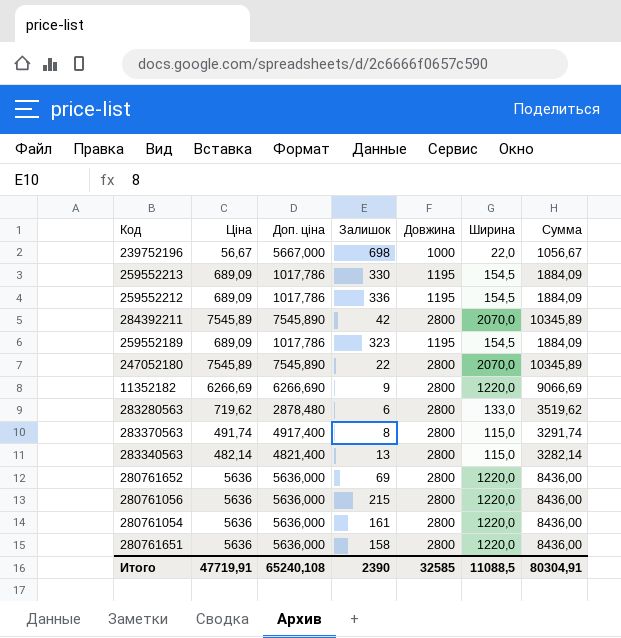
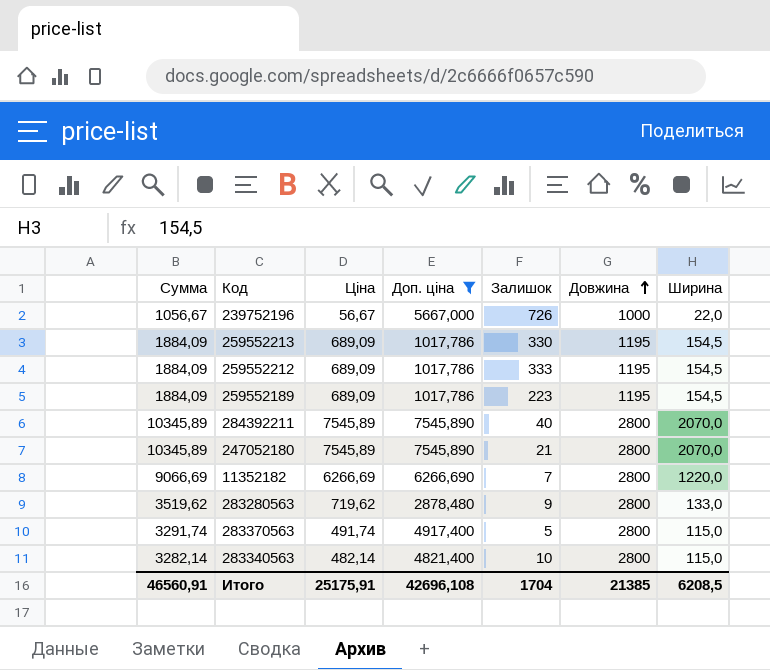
filter: none -> Доп. ціна != 5636,000
row order: none -> Довжина ascending
column Сумма | position: 7 -> 1
239752196 | Залишок: 698 -> 726
259552212 | Залишок: 336 -> 333
259552189 | Залишок: 323 -> 223
284392211 | Залишок: 42 -> 40
247052180 | Залишок: 22 -> 21
11352182 | Залишок: 9 -> 7
283280563 | Залишок: 6 -> 9
283370563 | Залишок: 8 -> 5
283340563 | Залишок: 13 -> 10
Итого | Сумма: 80304,91 -> 46560,91
Итого | Ціна: 47719,91 -> 25175,91
Итого | Доп. ціна: 65240,108 -> 42696,108
Итого | Залишок: 2390 -> 1704
Итого | Довжина: 32585 -> 21385
Итого | Ширина: 11088,5 -> 6208,5

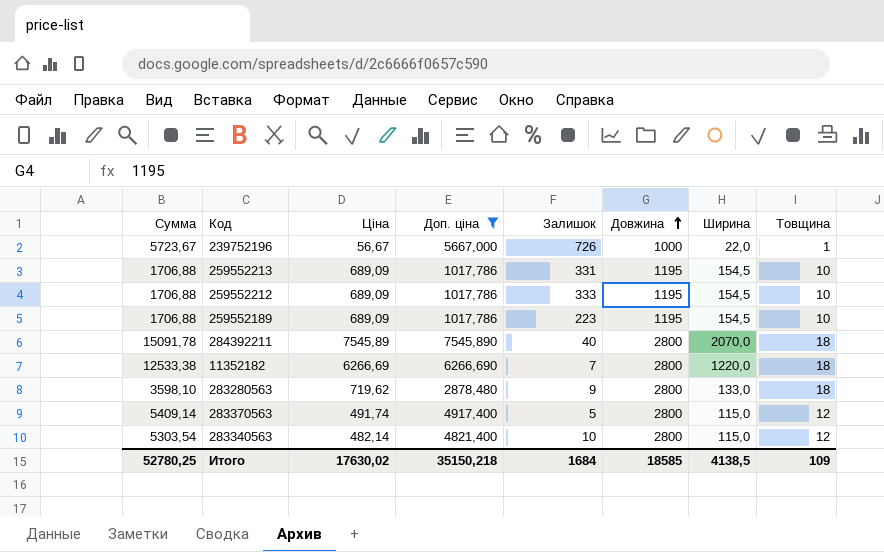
column Сумма | formula: [Ціна] + [Довжина] -> [Ціна] + [Доп. ціна]
column Товщина | position: none -> 8
row 247052180: 10345,89 | 7545,89 | 7545,890 | 21 | 2800 | 2070,0 -> none
259552213 | Залишок: 330 -> 331
Итого | Сумма: 46560,91 -> 52780,25
Итого | Ціна: 25175,91 -> 17630,02
Итого | Доп. ціна: 42696,108 -> 35150,218
Итого | Залишок: 1704 -> 1684
Итого | Довжина: 21385 -> 18585
Итого | Ширина: 6208,5 -> 4138,5

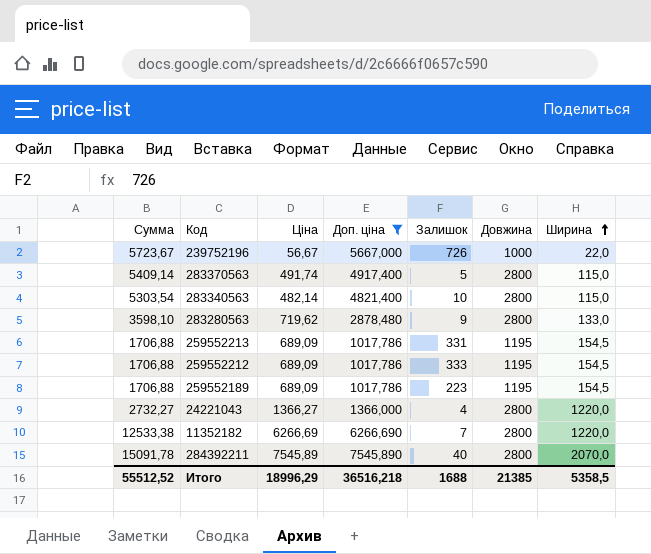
row order: Довжина ascending -> Ширина ascending
column Товщина | position: 8 -> none
row 24221043: none -> 2732,27 | 1366,27 | 1366,000 | 4 | 2800 | 1220,0
Итого | Сумма: 52780,25 -> 55512,52
Итого | Ціна: 17630,02 -> 18996,29
Итого | Доп. ціна: 35150,218 -> 36516,218
Итого | Залишок: 1684 -> 1688
Итого | Довжина: 18585 -> 21385
Итого | Ширина: 4138,5 -> 5358,5

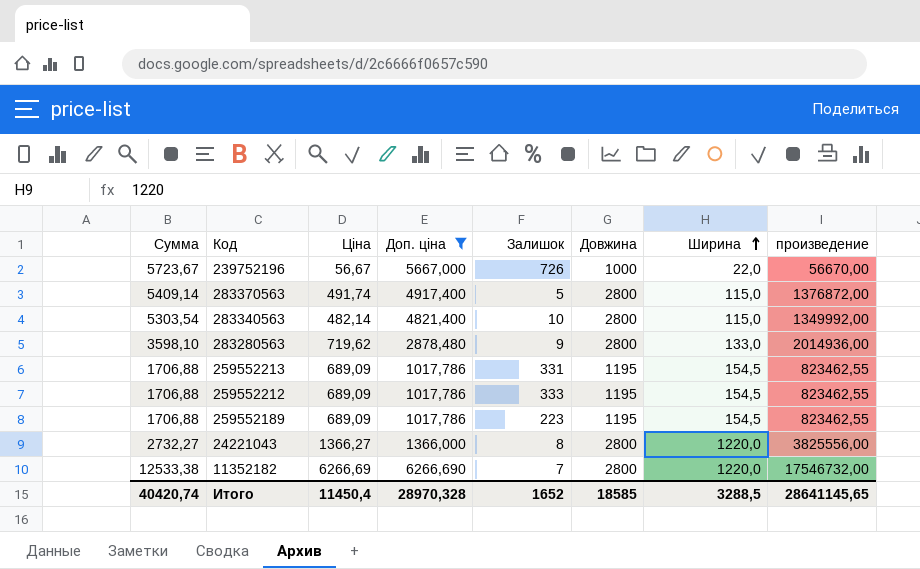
column произведение | formula: none -> [Ціна] * [Довжина]
row 284392211: 15091,78 | 7545,89 | 7545,890 | 40 | 2800 | 2070,0 -> none
24221043 | Залишок: 4 -> 8
Итого | Сумма: 55512,52 -> 40420,74
Итого | Ціна: 18996,29 -> 11450,4
Итого | Доп. ціна: 36516,218 -> 28970,328
Итого | Залишок: 1688 -> 1652
Итого | Довжина: 21385 -> 18585
Итого | Ширина: 5358,5 -> 3288,5

